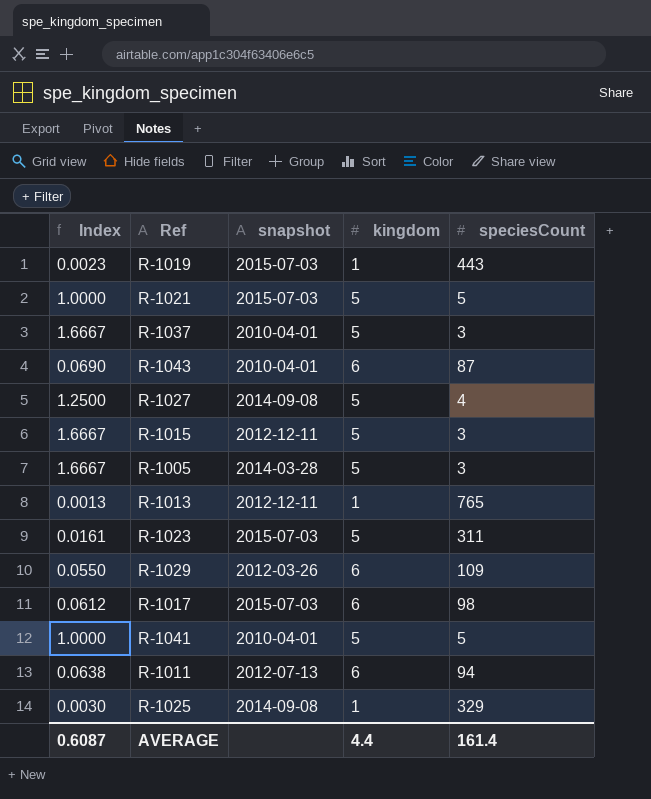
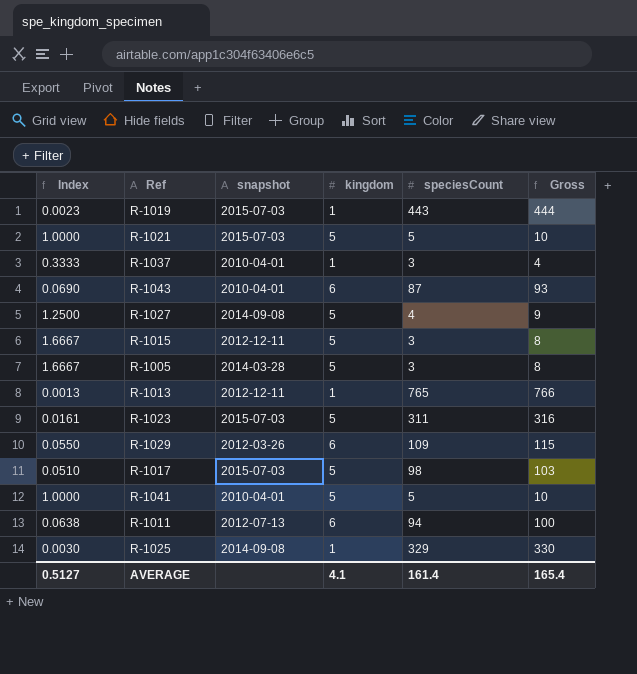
column Gross | formula: none -> [kingdom] + [speciesCount]
R-1037 | Index: 1.6667 -> 0.3333
R-1037 | kingdom: 5 -> 1
R-1017 | Index: 0.0612 -> 0.0510
R-1017 | kingdom: 6 -> 5
AVERAGE | Index: 0.6087 -> 0.5127
AVERAGE | kingdom: 4.4 -> 4.1

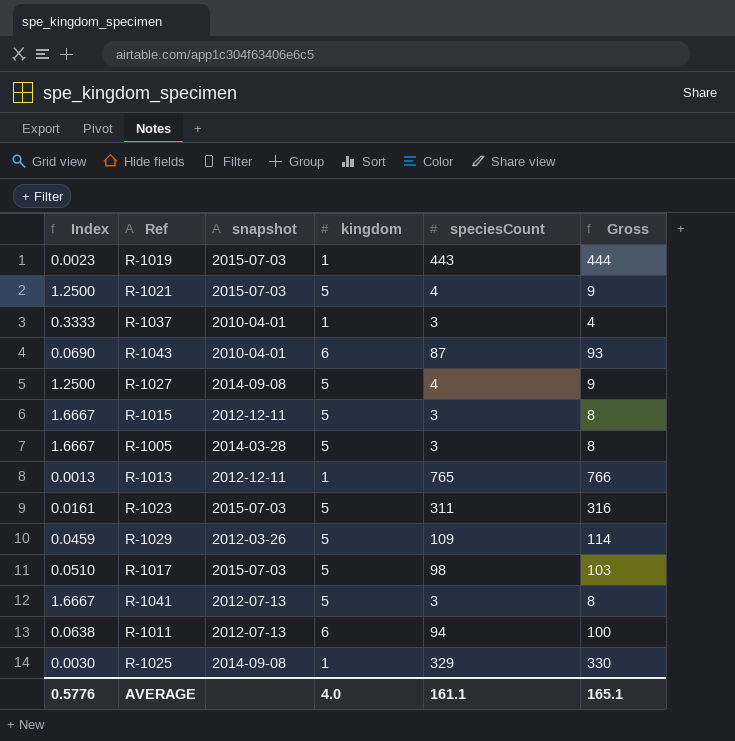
R-1021 | Index: 1.0000 -> 1.2500
R-1021 | speciesCount: 5 -> 4
R-1021 | Gross: 10 -> 9
R-1029 | Index: 0.0550 -> 0.0459
R-1029 | kingdom: 6 -> 5
R-1029 | Gross: 115 -> 114
R-1041 | Index: 1.0000 -> 1.6667
R-1041 | snapshot: 2010-04-01 -> 2012-07-13
R-1041 | speciesCount: 5 -> 3
R-1041 | Gross: 10 -> 8
AVERAGE | Index: 0.5127 -> 0.5776
AVERAGE | kingdom: 4.1 -> 4.0
AVERAGE | speciesCount: 161.4 -> 161.1
AVERAGE | Gross: 165.4 -> 165.1

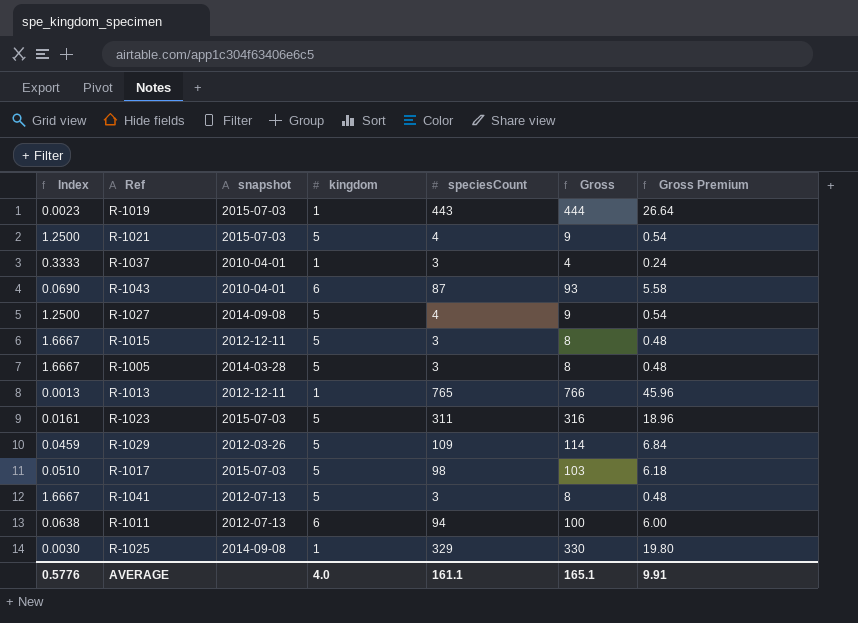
column Gross Premium | formula: none -> [Gross] * 0.06

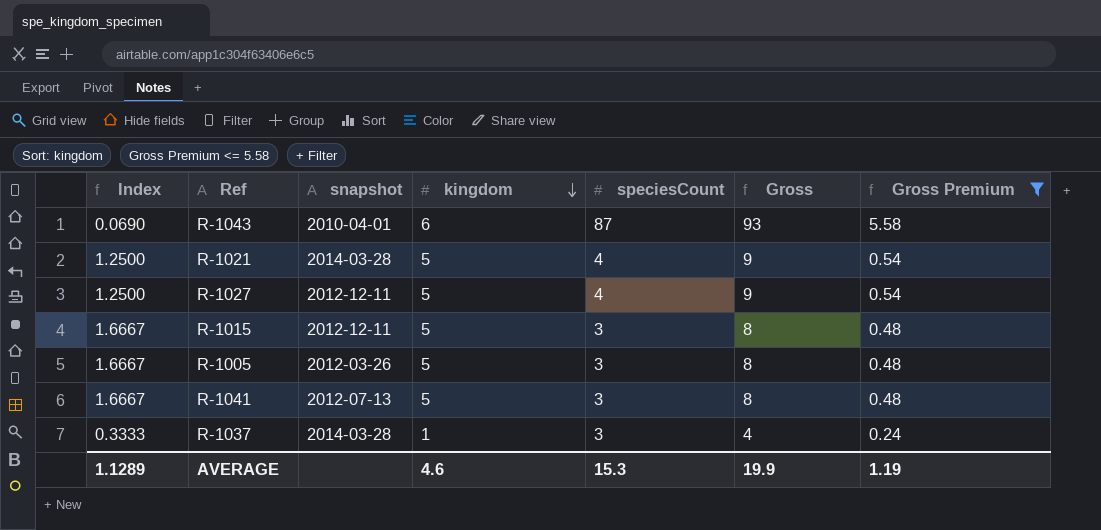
filter: none -> Gross Premium <= 5.58
row order: none -> kingdom descending
R-1021 | snapshot: 2015-07-03 -> 2014-03-28
R-1027 | snapshot: 2014-09-08 -> 2012-12-11
R-1005 | snapshot: 2014-03-28 -> 2012-03-26
R-1037 | snapshot: 2010-04-01 -> 2014-03-28
AVERAGE | Index: 0.5776 -> 1.1289
AVERAGE | kingdom: 4.0 -> 4.6
AVERAGE | speciesCount: 161.1 -> 15.3
AVERAGE | Gross: 165.1 -> 19.9
AVERAGE | Gross Premium: 9.91 -> 1.19

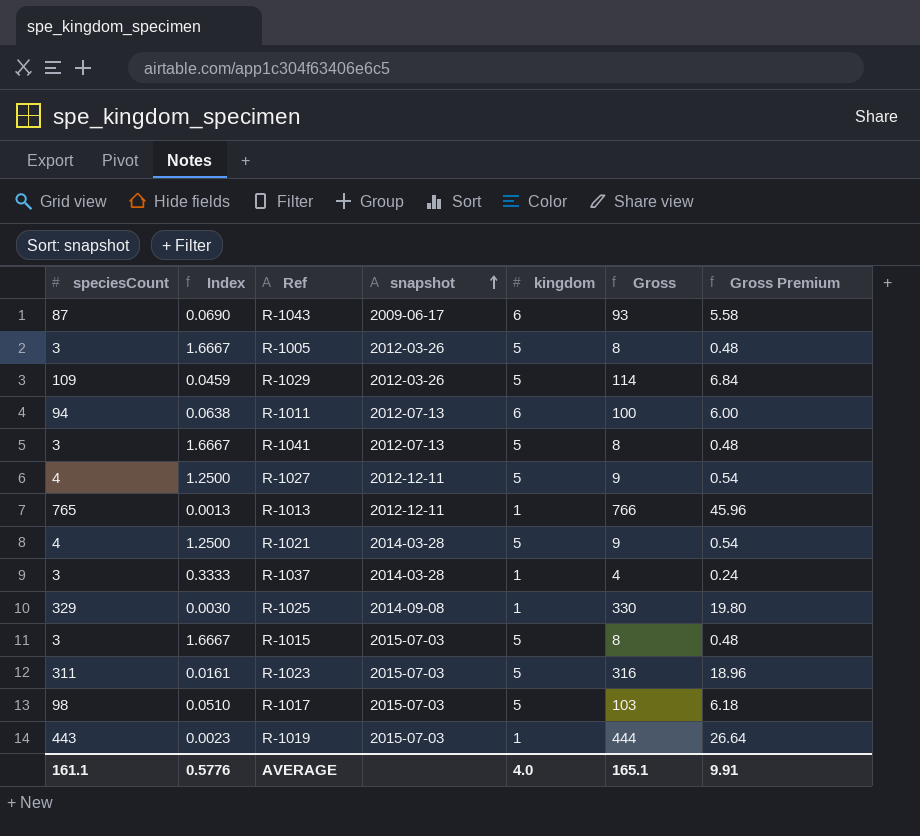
filter: Gross Premium <= 5.58 -> none
row order: kingdom descending -> snapshot ascending
column speciesCount | position: 5 -> 1
R-1043 | snapshot: 2010-04-01 -> 2009-06-17
R-1015 | snapshot: 2012-12-11 -> 2015-07-03
AVERAGE | speciesCount: 15.3 -> 161.1
AVERAGE | Index: 1.1289 -> 0.5776
AVERAGE | kingdom: 4.6 -> 4.0
AVERAGE | Gross: 19.9 -> 165.1
AVERAGE | Gross Premium: 1.19 -> 9.91

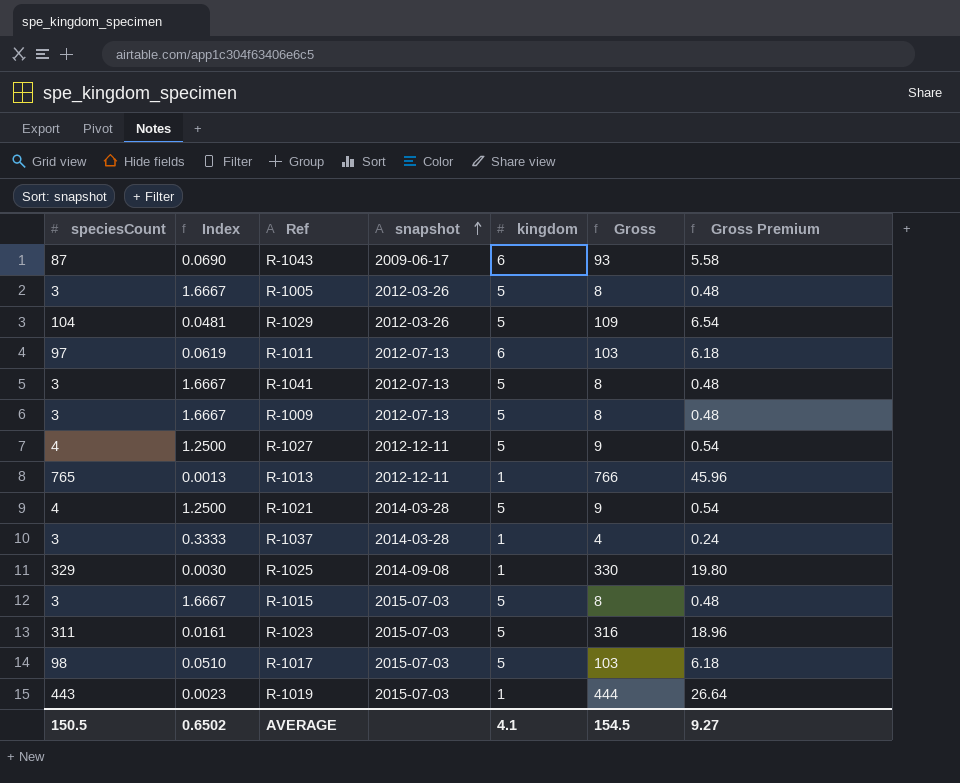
R-1029 | speciesCount: 109 -> 104
R-1029 | Index: 0.0459 -> 0.0481
R-1029 | Gross: 114 -> 109
R-1029 | Gross Premium: 6.84 -> 6.54
R-1011 | speciesCount: 94 -> 97
R-1011 | Index: 0.0638 -> 0.0619
R-1011 | Gross: 100 -> 103
R-1011 | Gross Premium: 6.00 -> 6.18
row R-1009: none -> 3 | 1.6667 | 2012-07-13 | 5 | 8 | 0.48
AVERAGE | speciesCount: 161.1 -> 150.5
AVERAGE | Index: 0.5776 -> 0.6502
AVERAGE | kingdom: 4.0 -> 4.1
AVERAGE | Gross: 165.1 -> 154.5
AVERAGE | Gross Premium: 9.91 -> 9.27

